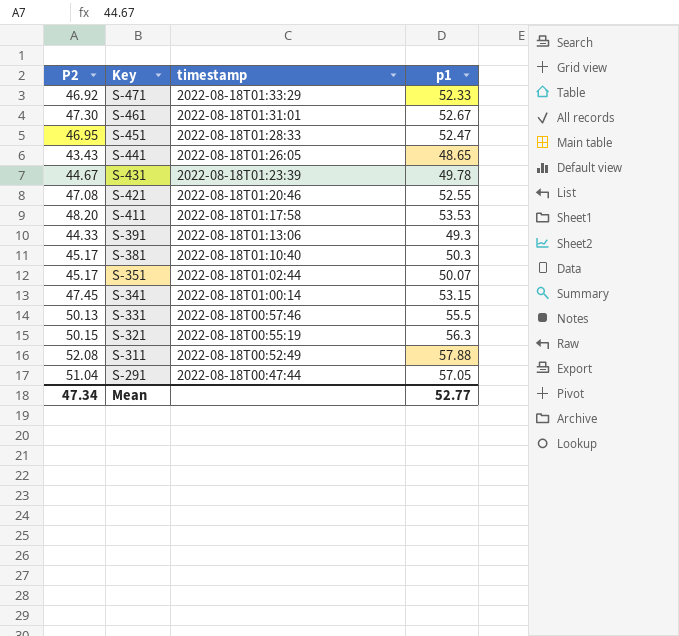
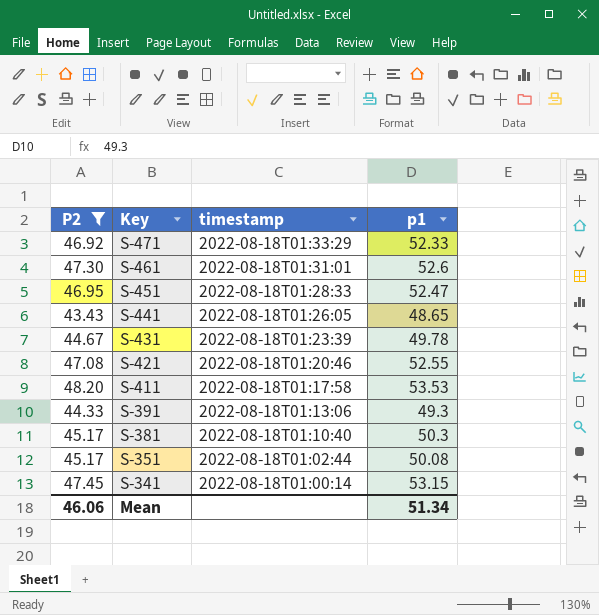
filter: none -> P2 <= 48.20
S-461 | p1: 52.67 -> 52.6
S-351 | p1: 50.07 -> 50.08
Mean | P2: 47.34 -> 46.06
Mean | p1: 52.77 -> 51.34

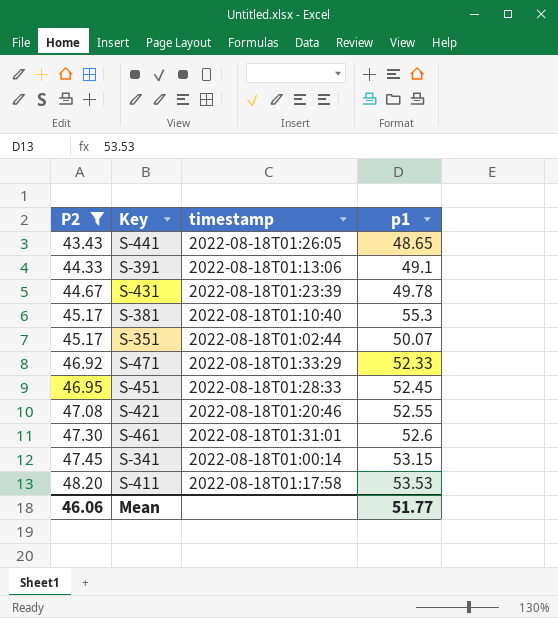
row order: Key descending -> P2 ascending
S-391 | p1: 49.3 -> 49.1
S-381 | p1: 50.3 -> 55.3
S-351 | p1: 50.08 -> 50.07
S-451 | p1: 52.47 -> 52.45
Mean | p1: 51.34 -> 51.77

